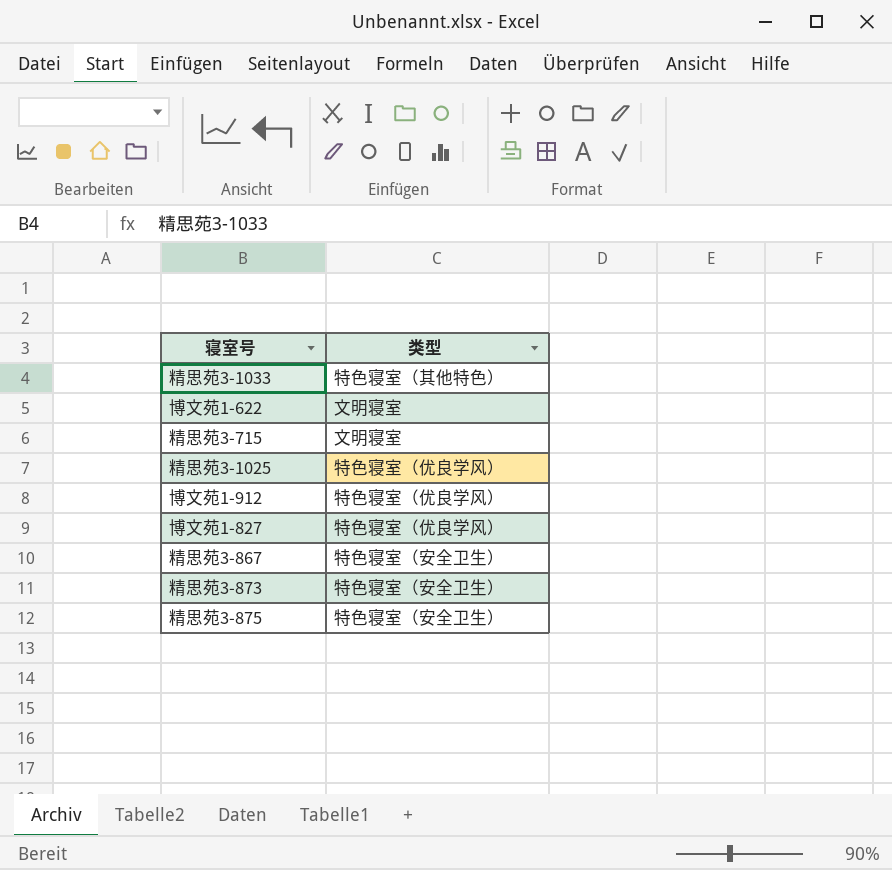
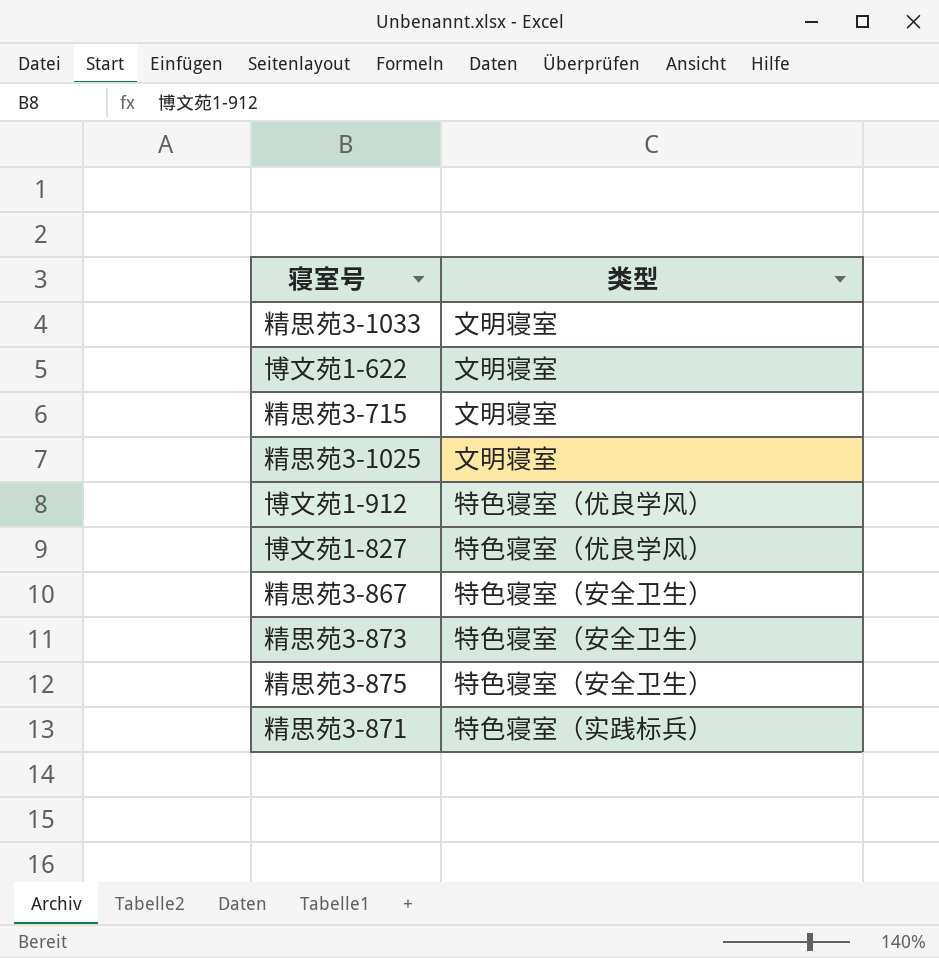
精思苑3-1033 | 类型: 特色寝室（其他特色） -> 文明寝室
精思苑3-1025 | 类型: 特色寝室（优良学风） -> 文明寝室
row 精思苑3-871: none -> 特色寝室（实践标兵）

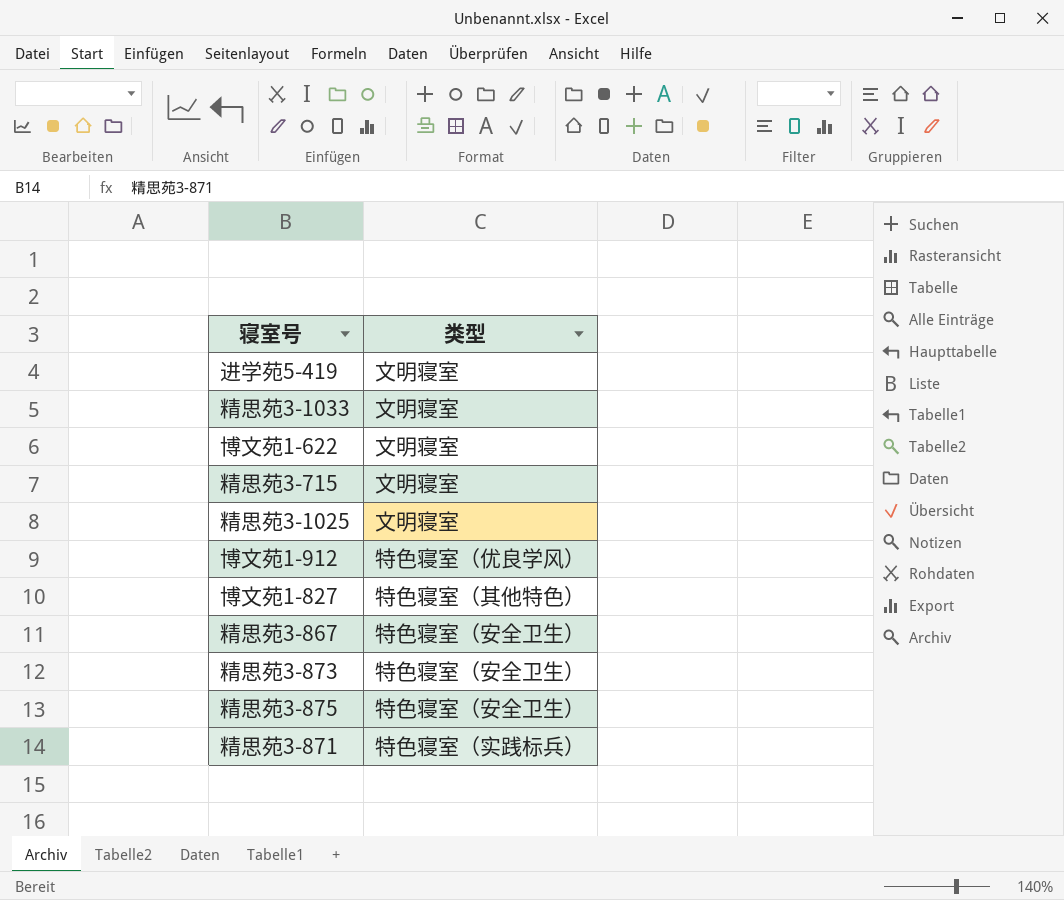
row 进学苑5-419: none -> 文明寝室
博文苑1-827 | 类型: 特色寝室（优良学风） -> 特色寝室（其他特色）

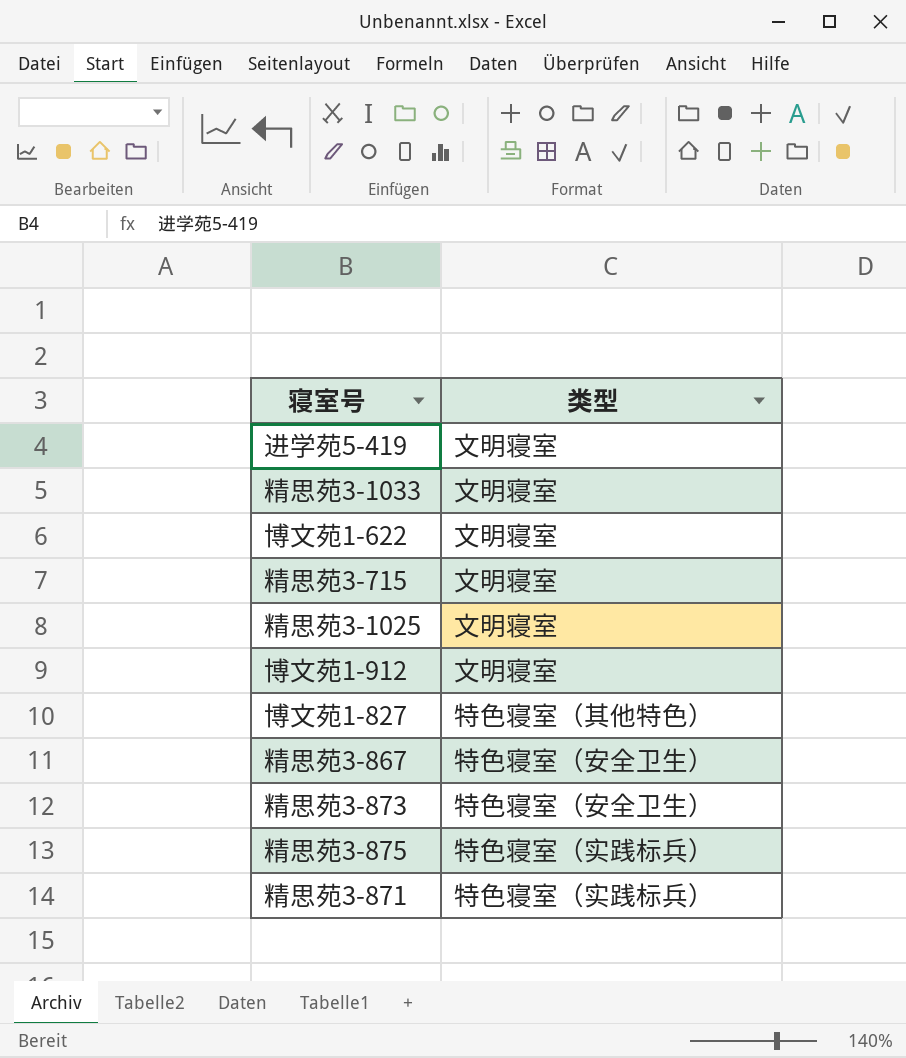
博文苑1-912 | 类型: 特色寝室（优良学风） -> 文明寝室
精思苑3-875 | 类型: 特色寝室（安全卫生） -> 特色寝室（实践标兵）

